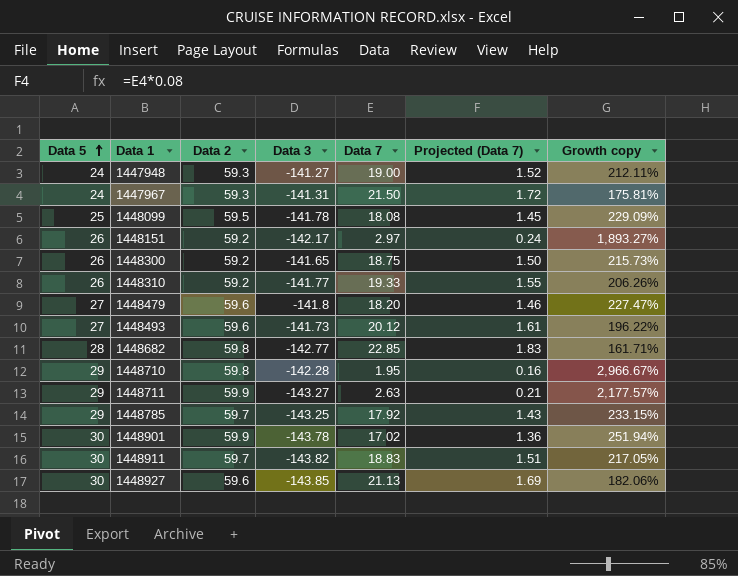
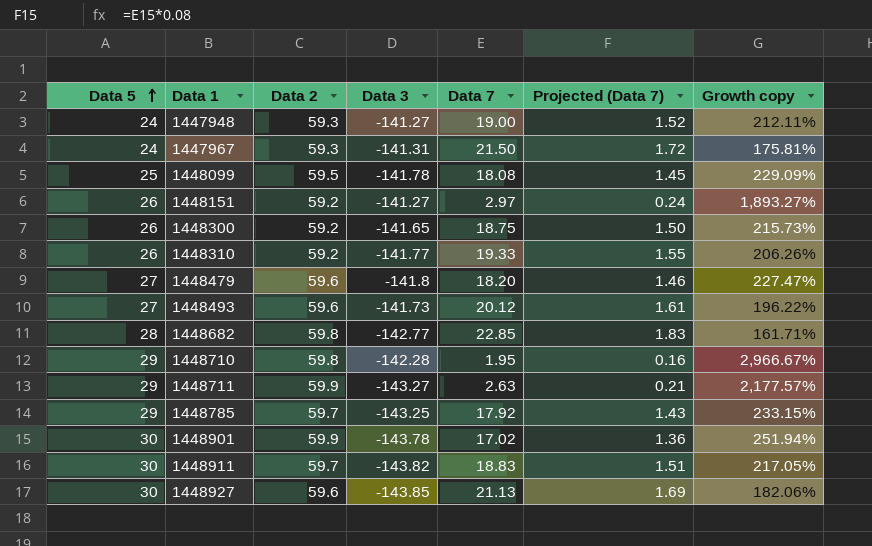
1448151 | Data 3: -142.17 -> -141.27

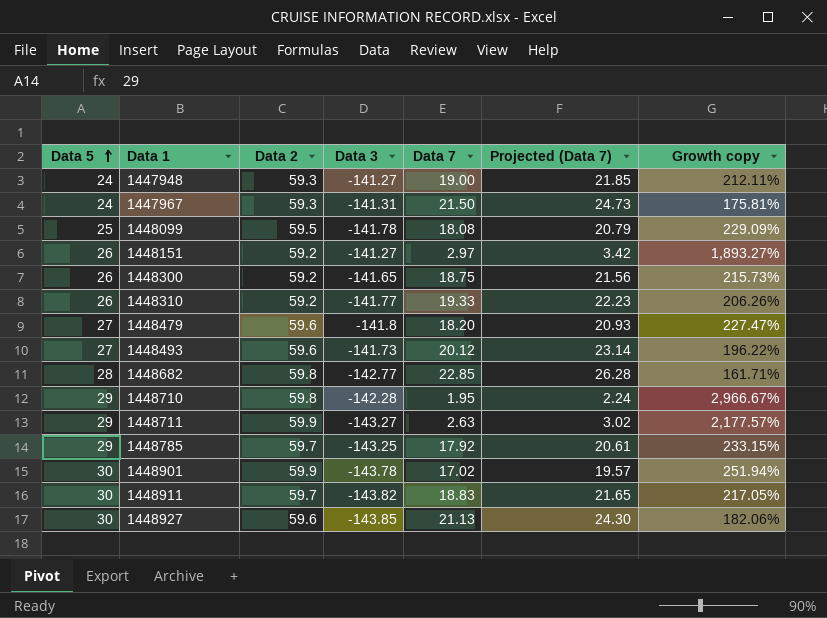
column Projected (Data 7) | formula: [Data 7] * 0.08 -> [Data 7] * 1.15

